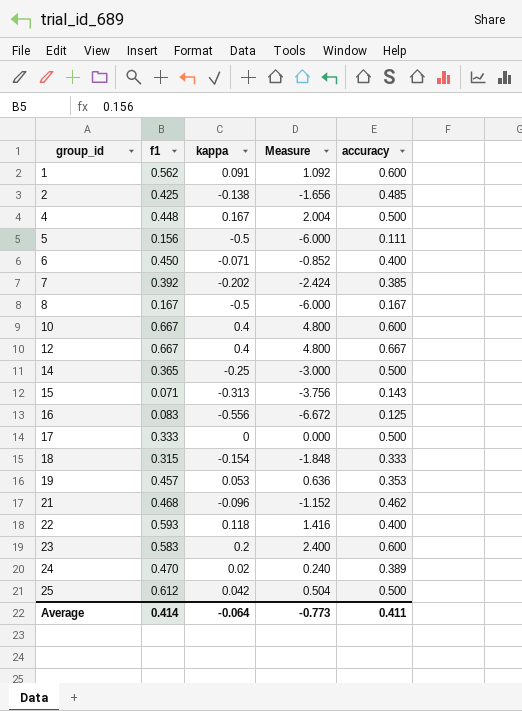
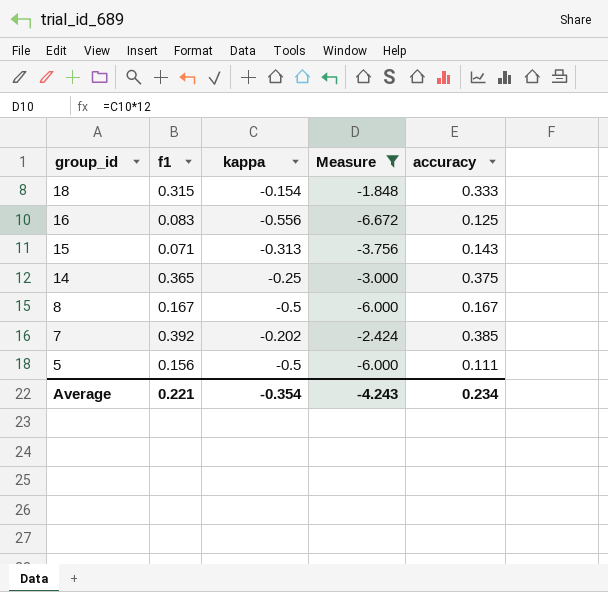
filter: none -> Measure <= -1.848
row order: group_id ascending -> group_id descending
14 | accuracy: 0.500 -> 0.375
Average | f1: 0.414 -> 0.221
Average | kappa: -0.064 -> -0.354
Average | Measure: -0.773 -> -4.243
Average | accuracy: 0.411 -> 0.234

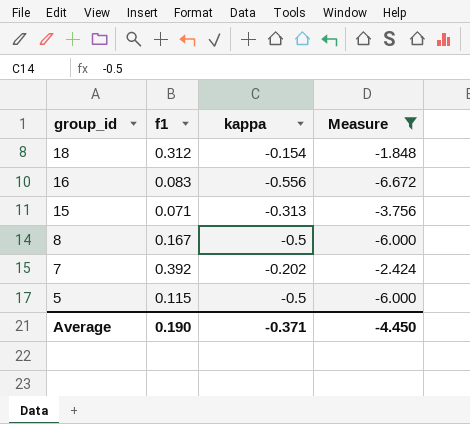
column accuracy | position: 5 -> none
row 14: 0.365 | -0.25 | -3.000 | 0.375 -> none
18 | f1: 0.315 -> 0.312
5 | f1: 0.156 -> 0.115
Average | f1: 0.221 -> 0.190
Average | kappa: -0.354 -> -0.371
Average | Measure: -4.243 -> -4.450

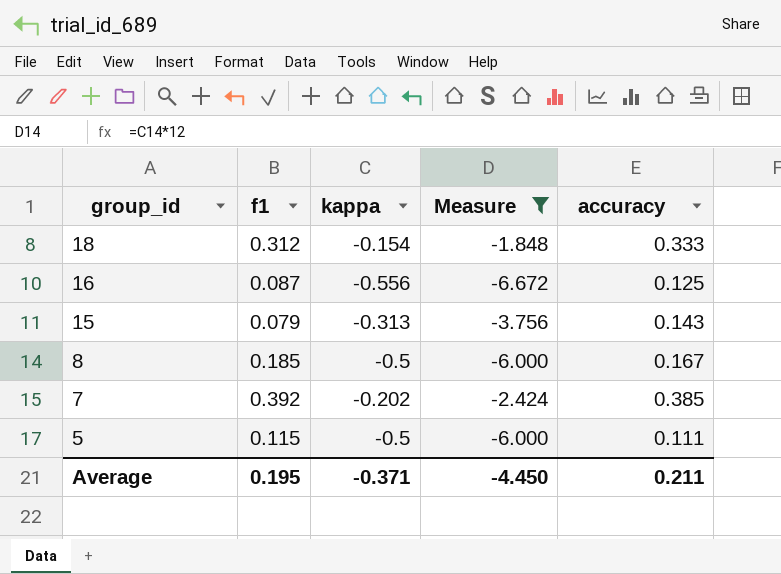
column accuracy | position: none -> 5
16 | f1: 0.083 -> 0.087
15 | f1: 0.071 -> 0.079
8 | f1: 0.167 -> 0.185
Average | f1: 0.190 -> 0.195

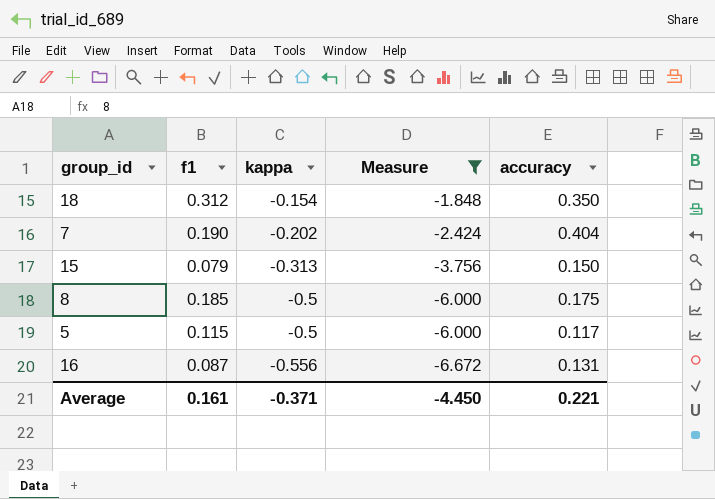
row order: group_id descending -> kappa descending
18 | accuracy: 0.333 -> 0.350
7 | f1: 0.392 -> 0.190
7 | accuracy: 0.385 -> 0.404
15 | accuracy: 0.143 -> 0.150
8 | accuracy: 0.167 -> 0.175
5 | accuracy: 0.111 -> 0.117
16 | accuracy: 0.125 -> 0.131
Average | f1: 0.195 -> 0.161
Average | accuracy: 0.211 -> 0.221

